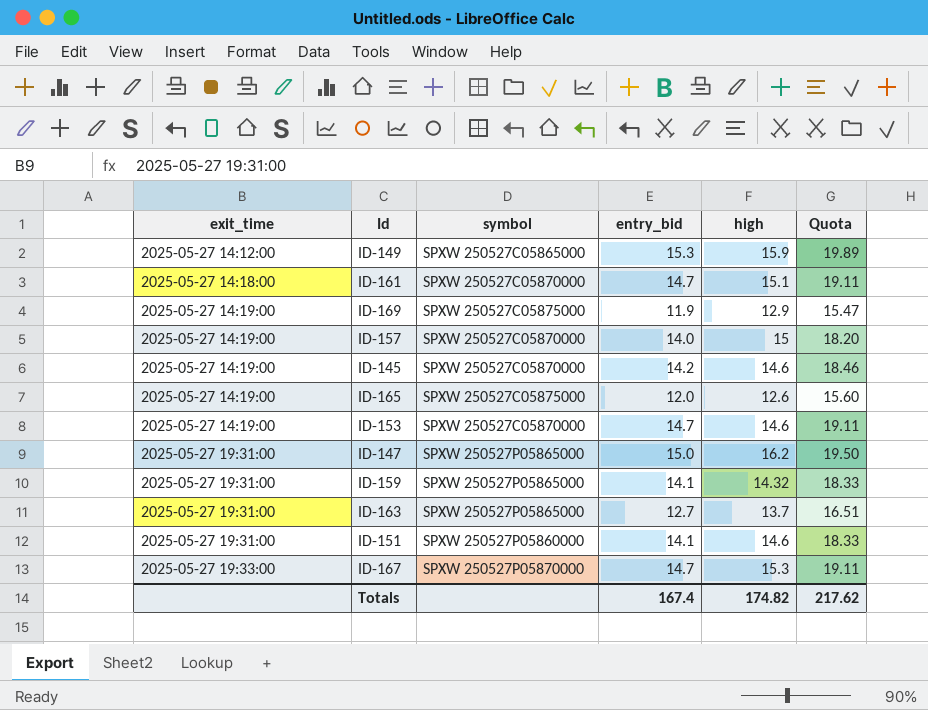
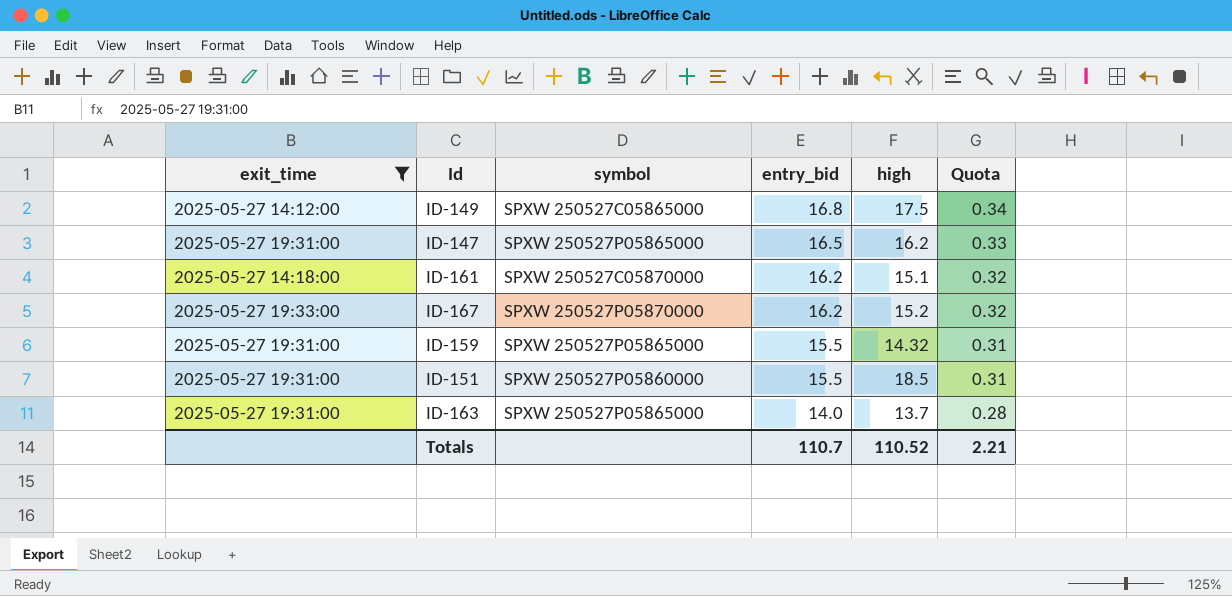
filter: none -> exit_time != 2025-05-27 14:19:00
row order: exit_time ascending -> entry_bid descending
column Quota | formula: [entry_bid] * 1.3 -> [entry_bid] * 0.02
ID-149 | entry_bid: 15.3 -> 16.8
ID-149 | high: 15.9 -> 17.5
ID-147 | entry_bid: 15.0 -> 16.5
ID-161 | entry_bid: 14.7 -> 16.2
ID-167 | entry_bid: 14.7 -> 16.2
ID-167 | high: 15.3 -> 15.2
ID-159 | entry_bid: 14.1 -> 15.5
ID-151 | entry_bid: 14.1 -> 15.5
ID-151 | high: 14.6 -> 18.5
ID-163 | entry_bid: 12.7 -> 14.0
Totals | entry_bid: 167.4 -> 110.7
Totals | high: 174.82 -> 110.52
Totals | Quota: 217.62 -> 2.21

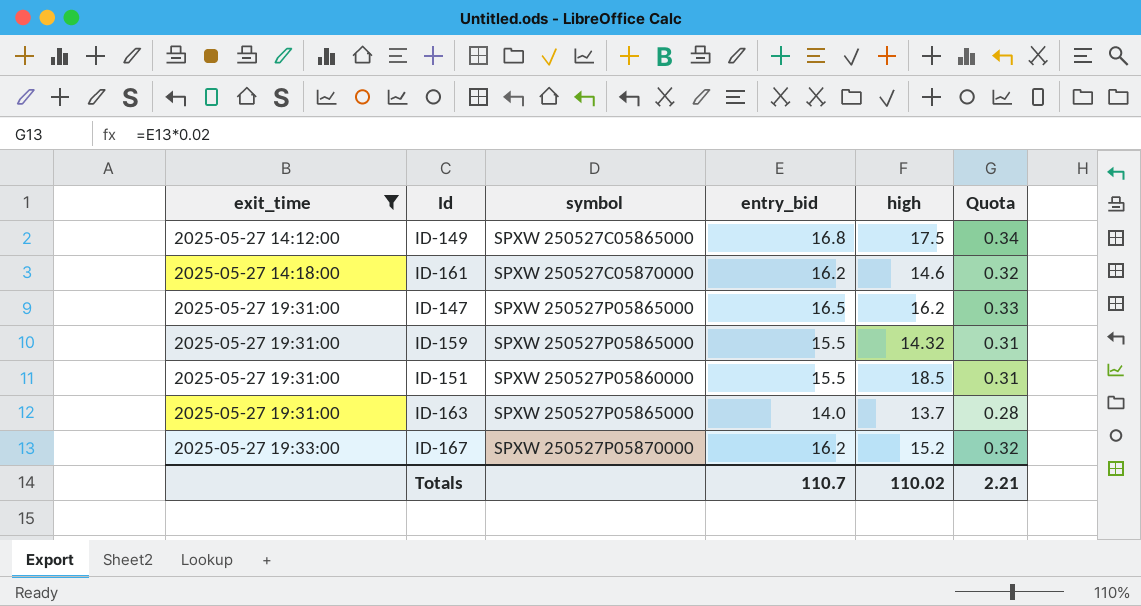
row order: entry_bid descending -> exit_time ascending
ID-161 | high: 15.1 -> 14.6
Totals | high: 110.52 -> 110.02

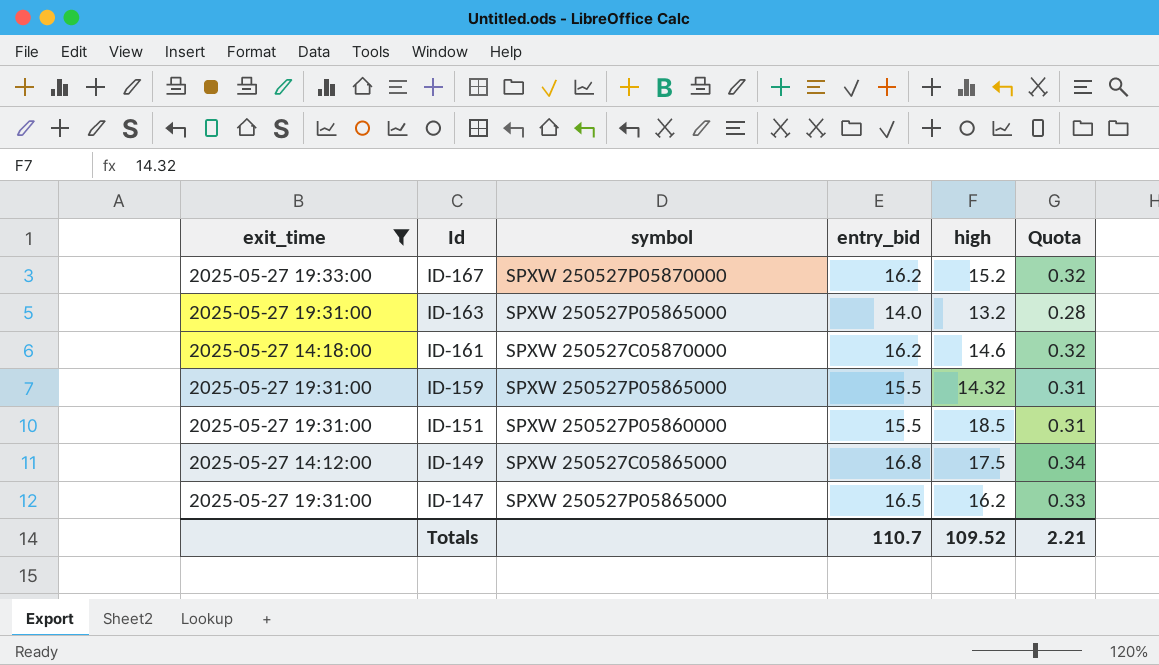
row order: exit_time ascending -> Id descending
ID-163 | high: 13.7 -> 13.2
Totals | high: 110.02 -> 109.52

